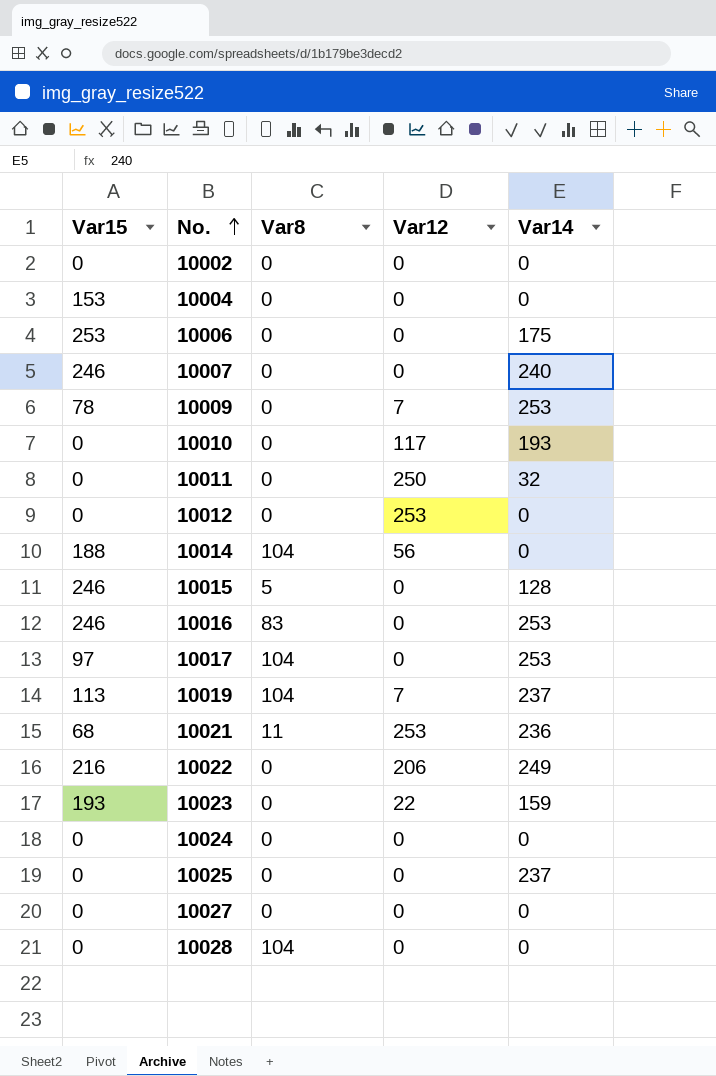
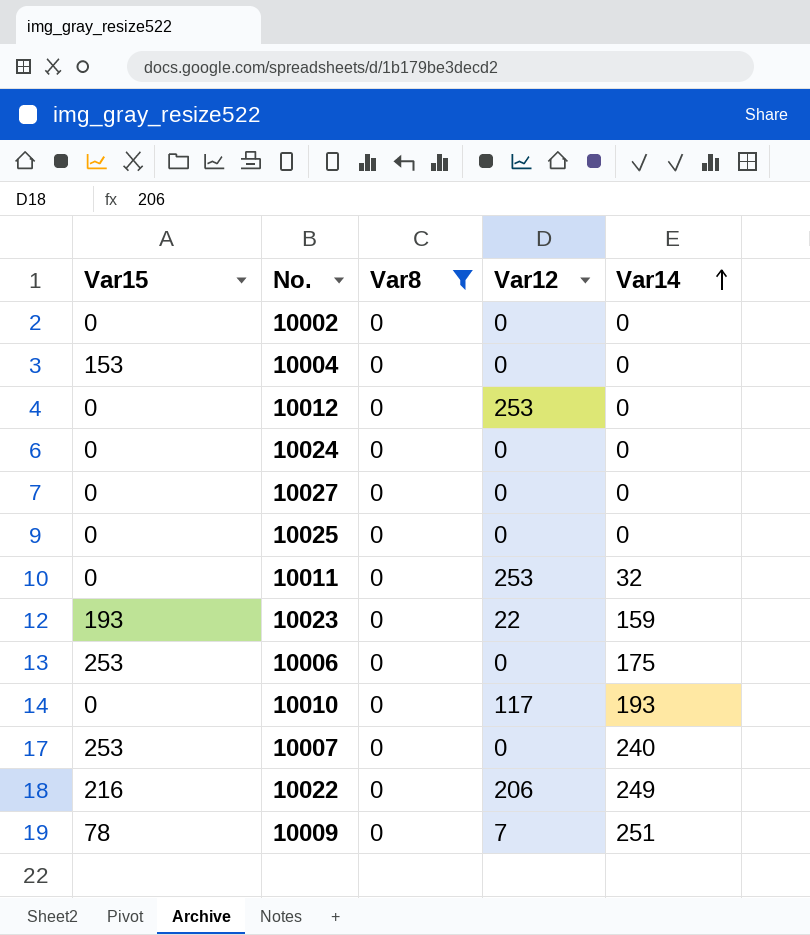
filter: none -> Var8 = 0
row order: No. ascending -> Var14 ascending
10025 | Var14: 237 -> 0
10011 | Var12: 250 -> 253
10007 | Var15: 246 -> 253
10009 | Var14: 253 -> 251

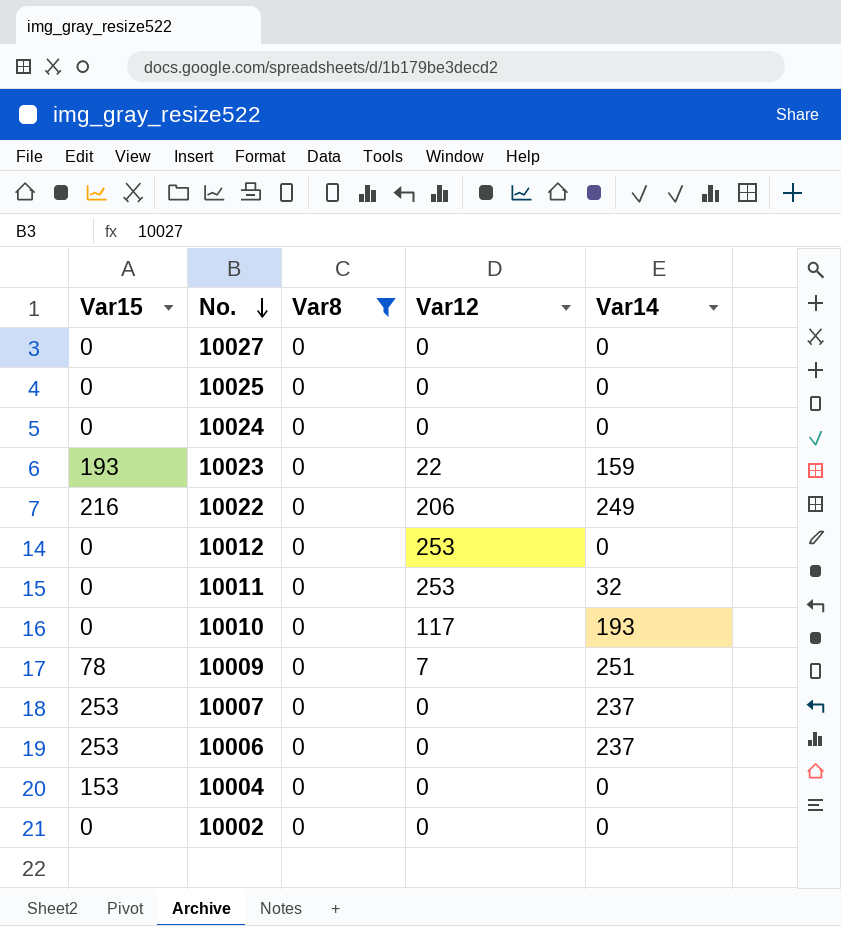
row order: Var14 ascending -> No. descending
10007 | Var14: 240 -> 237
10006 | Var14: 175 -> 237

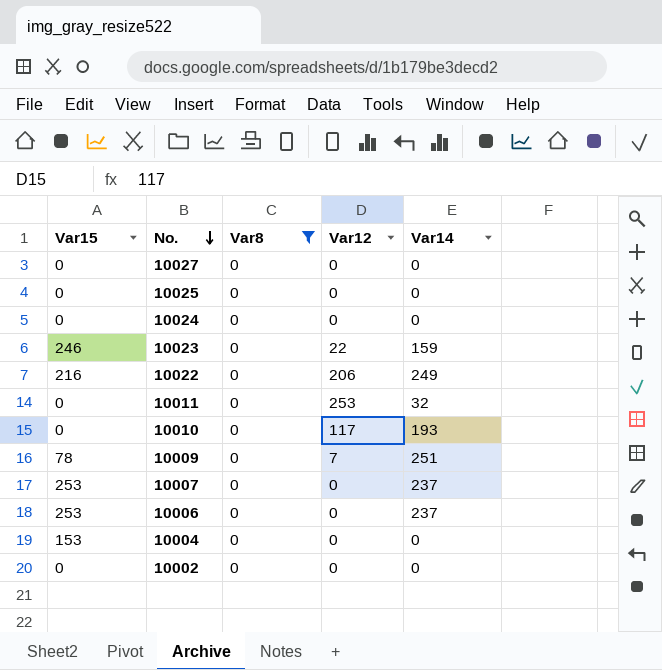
row 10012: 0 | 0 | 253 | 0 -> none
10023 | Var15: 193 -> 246

